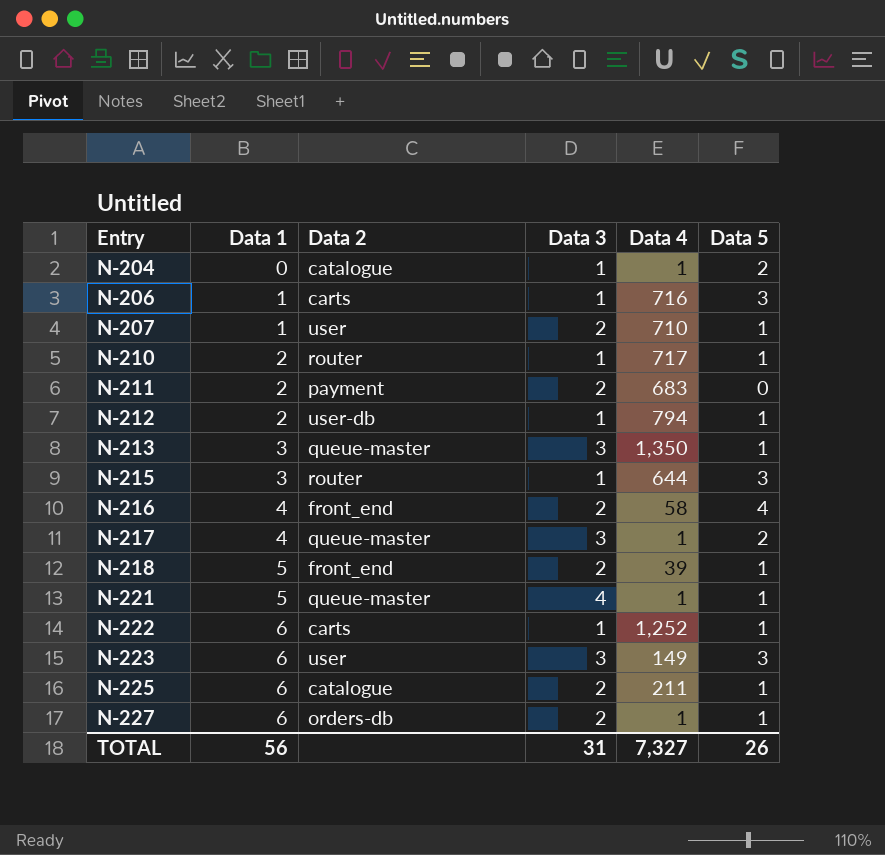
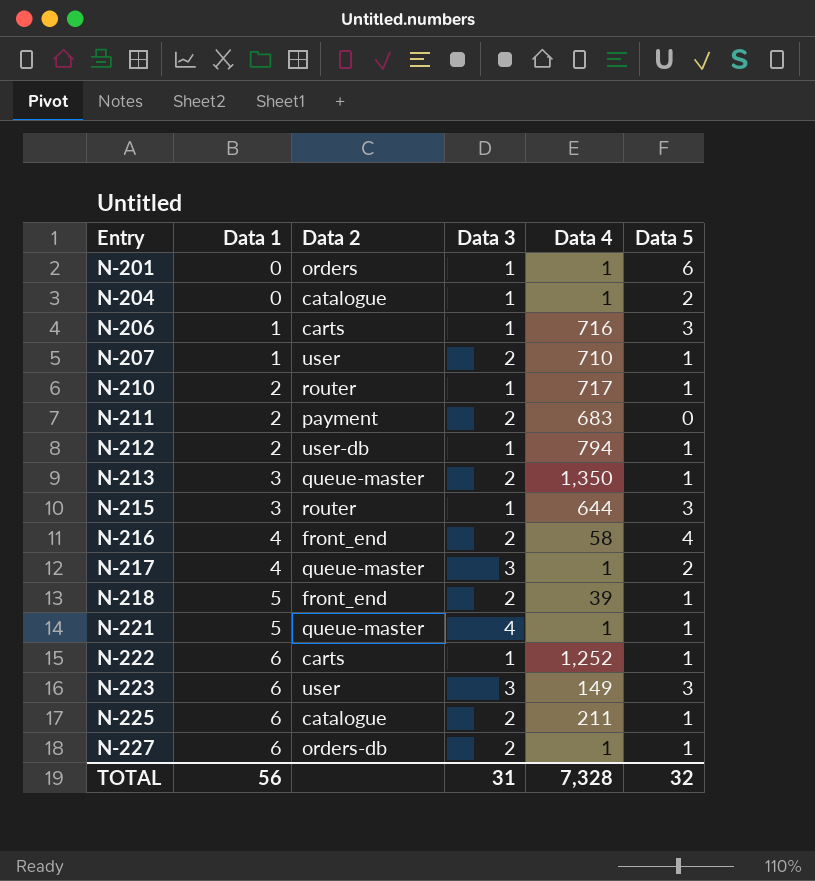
row N-201: none -> 0 | orders | 1 | 1 | 6
N-213 | Data 3: 3 -> 2
TOTAL | Data 4: 7,327 -> 7,328
TOTAL | Data 5: 26 -> 32

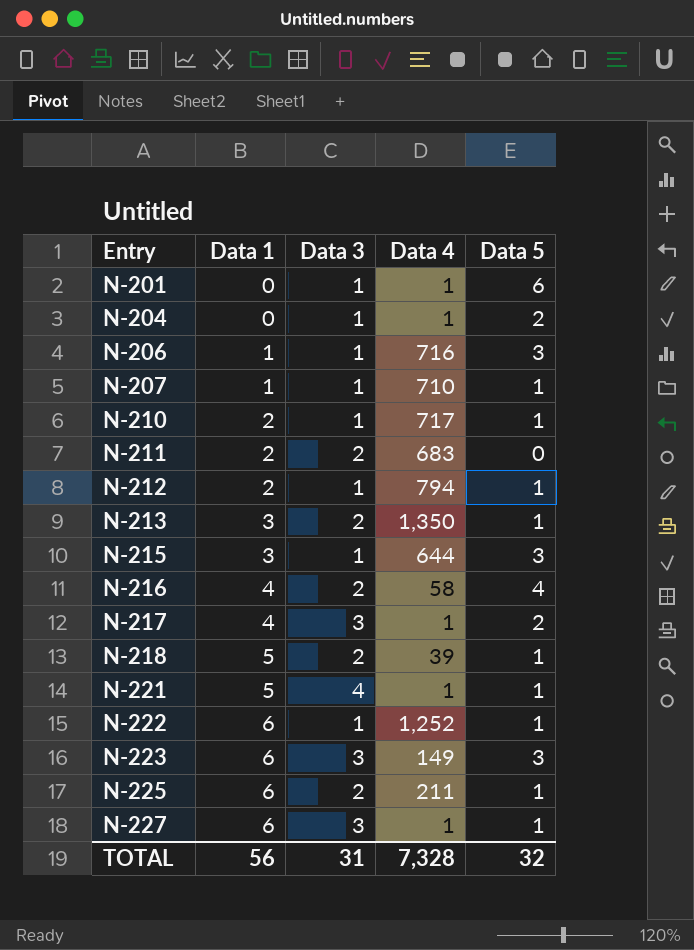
column Data 2 | position: 3 -> none
N-207 | Data 3: 2 -> 1
N-227 | Data 3: 2 -> 3

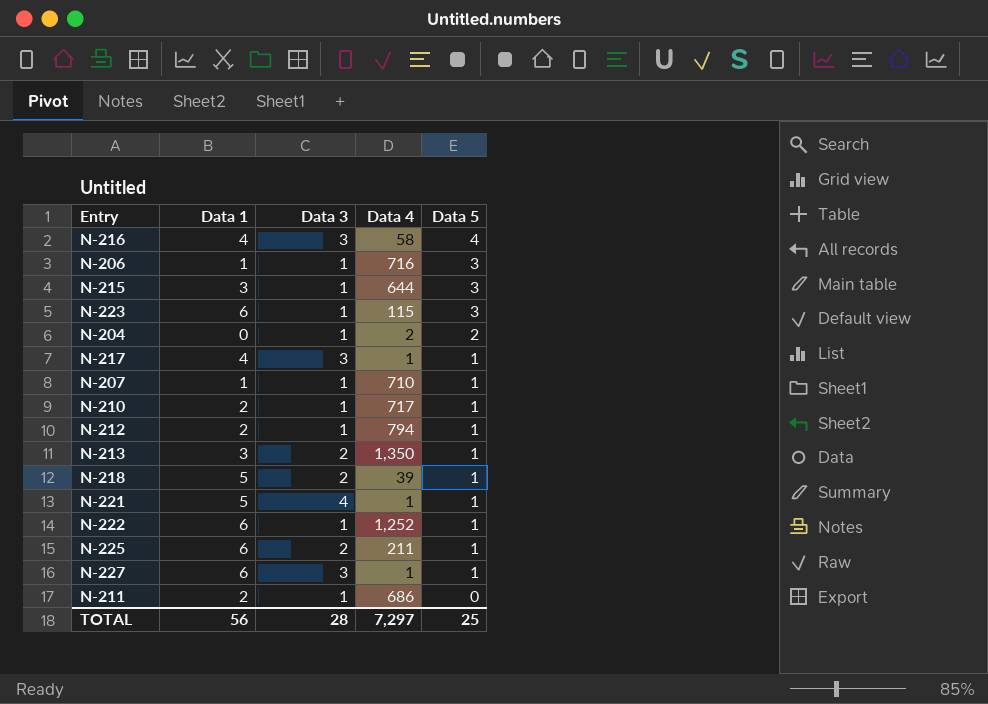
row order: Entry ascending -> Data 5 descending
row N-201: 0 | 1 | 1 | 6 -> none
N-216 | Data 3: 2 -> 3
N-223 | Data 3: 3 -> 1
N-223 | Data 4: 149 -> 115
N-204 | Data 4: 1 -> 2
N-217 | Data 5: 2 -> 1
N-211 | Data 3: 2 -> 1
N-211 | Data 4: 683 -> 686
TOTAL | Data 3: 31 -> 28
TOTAL | Data 4: 7,328 -> 7,297
TOTAL | Data 5: 32 -> 25

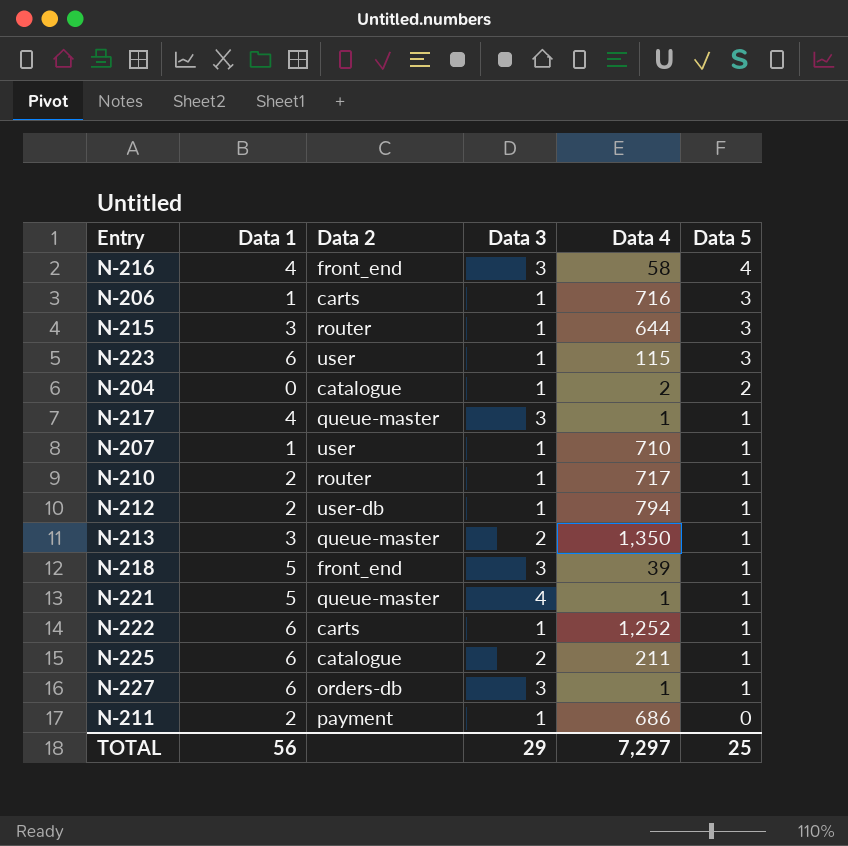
column Data 2 | position: none -> 3
N-218 | Data 3: 2 -> 3
TOTAL | Data 3: 28 -> 29

